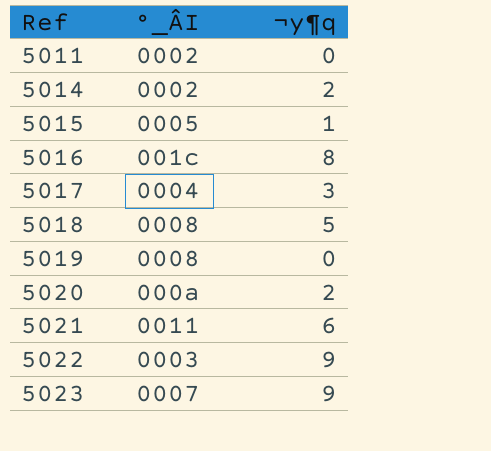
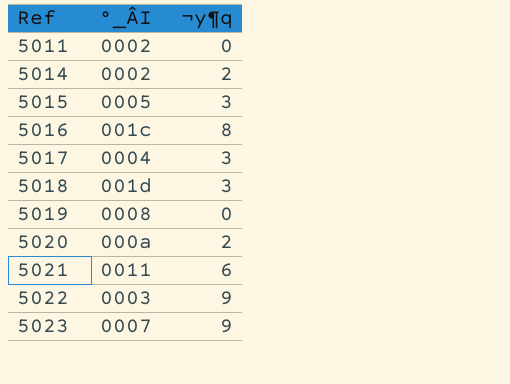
5015 | ¬y¶q: 1 -> 3
5018 | °_ÂI: 0008 -> 001d
5018 | ¬y¶q: 5 -> 3

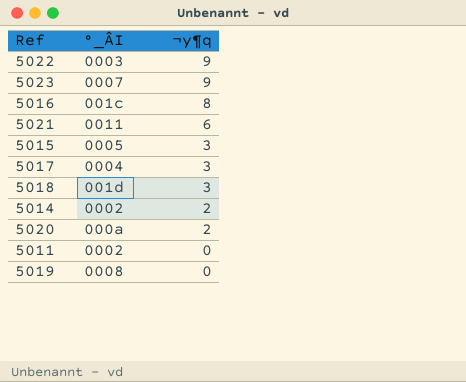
row order: Ref ascending -> ¬y¶q descending

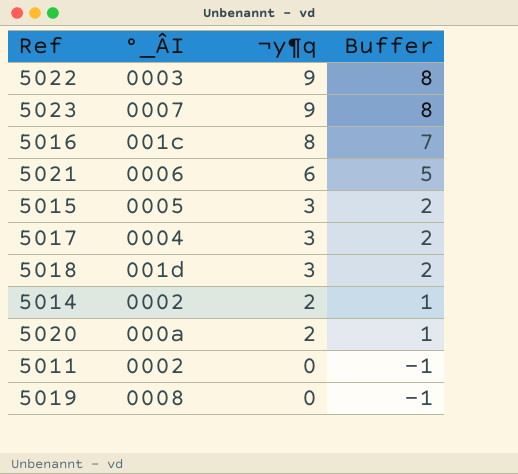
column Buffer | formula: none -> [¬y¶q] - 1
5021 | °_ÂI: 0011 -> 0006

